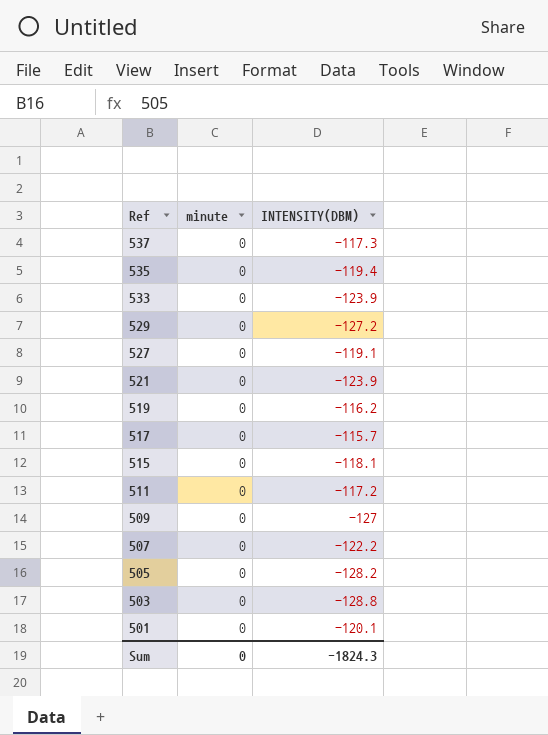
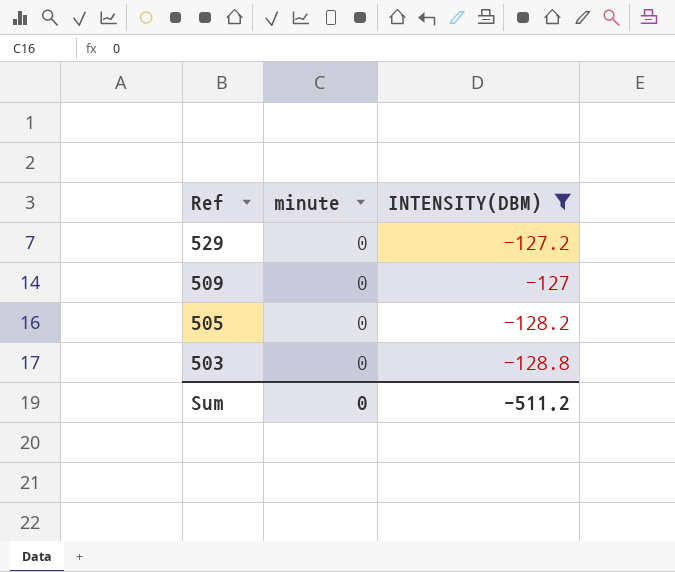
filter: none -> INTENSITY(DBM) <= -127
Sum | INTENSITY(DBM): -1824.3 -> -511.2

